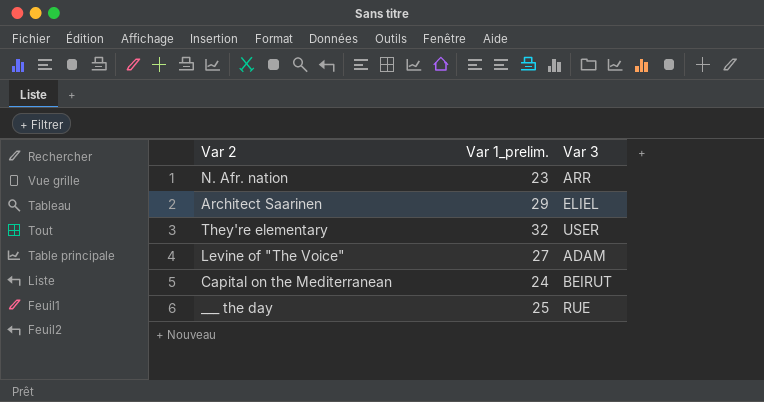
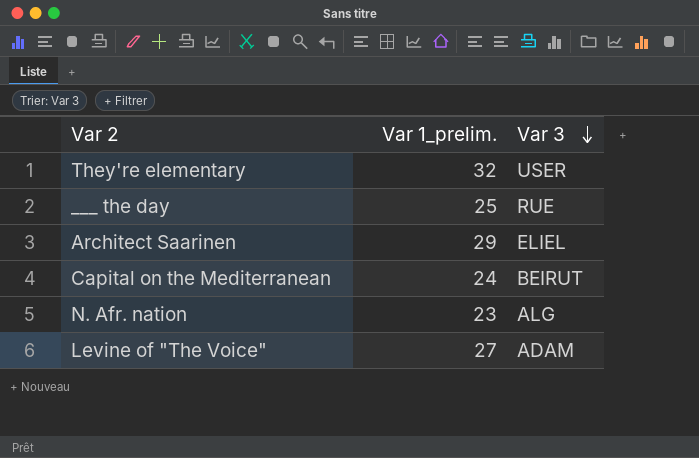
row order: none -> Var 3 descending
N. Afr. nation | Var 3: ARR -> ALG

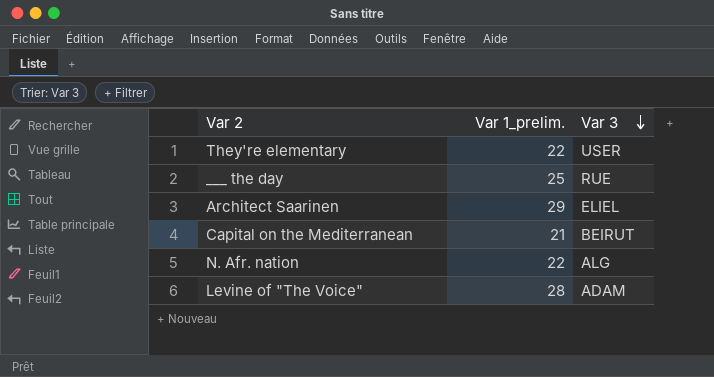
They're elementary | Var 1_prelim.: 32 -> 22
Capital on the Mediterranean | Var 1_prelim.: 24 -> 21
N. Afr. nation | Var 1_prelim.: 23 -> 22
Levine of "The Voice" | Var 1_prelim.: 27 -> 28

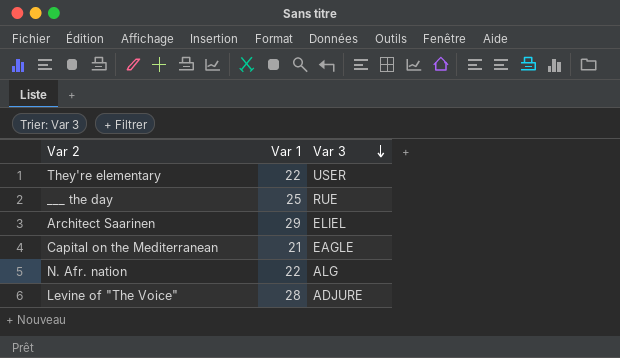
column name: Var 1_prelim. -> Var 1
Capital on the Mediterranean | Var 3: BEIRUT -> EAGLE
Levine of "The Voice" | Var 3: ADAM -> ADJURE

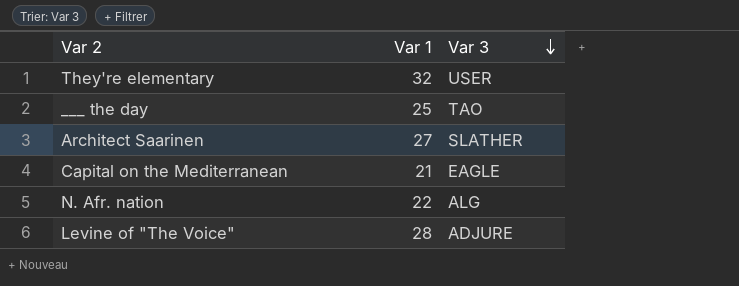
They're elementary | Var 1: 22 -> 32
___ the day | Var 3: RUE -> TAO
Architect Saarinen | Var 1: 29 -> 27
Architect Saarinen | Var 3: ELIEL -> SLATHER

